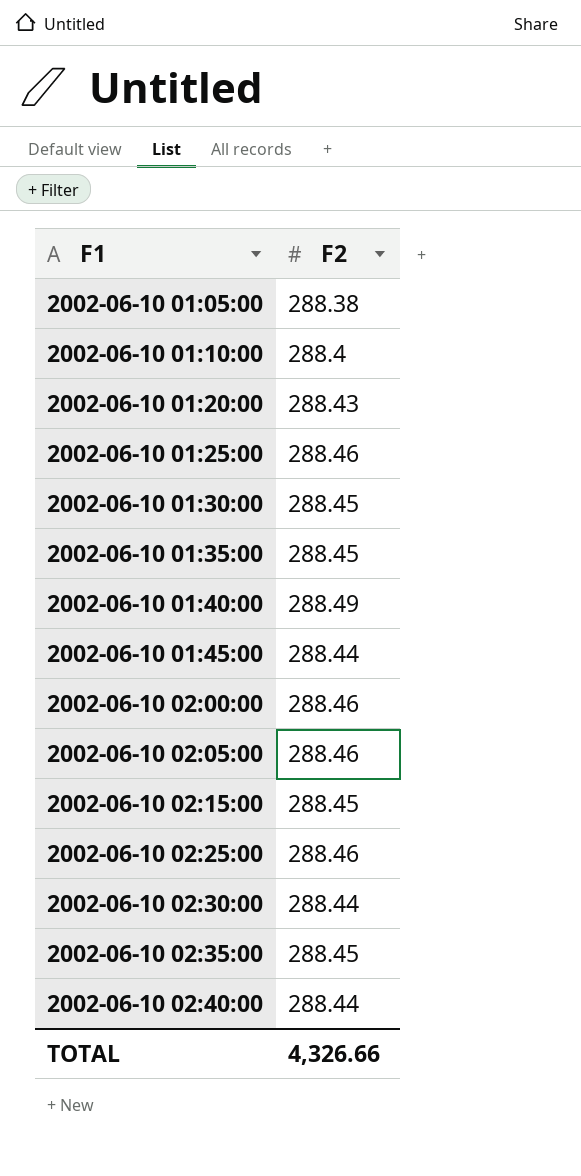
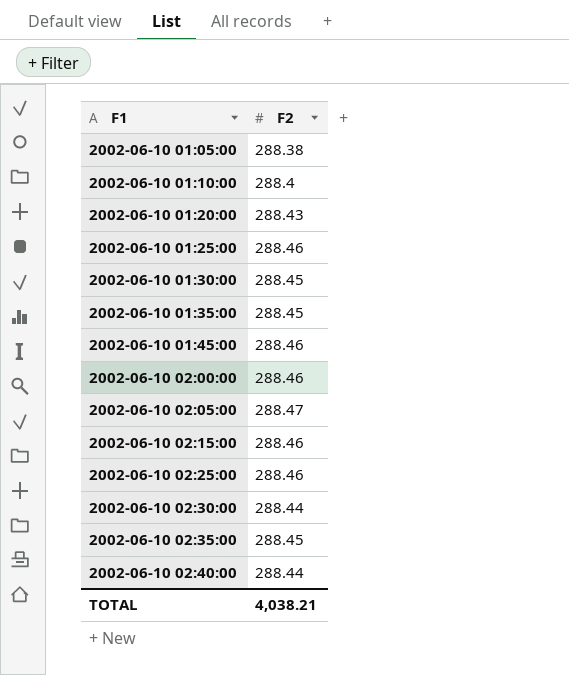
row 2002-06-10 01:40:00: 288.49 -> none
2002-06-10 01:45:00 | F2: 288.44 -> 288.46
2002-06-10 02:05:00 | F2: 288.46 -> 288.47
2002-06-10 02:15:00 | F2: 288.45 -> 288.46
TOTAL | F2: 4,326.66 -> 4,038.21

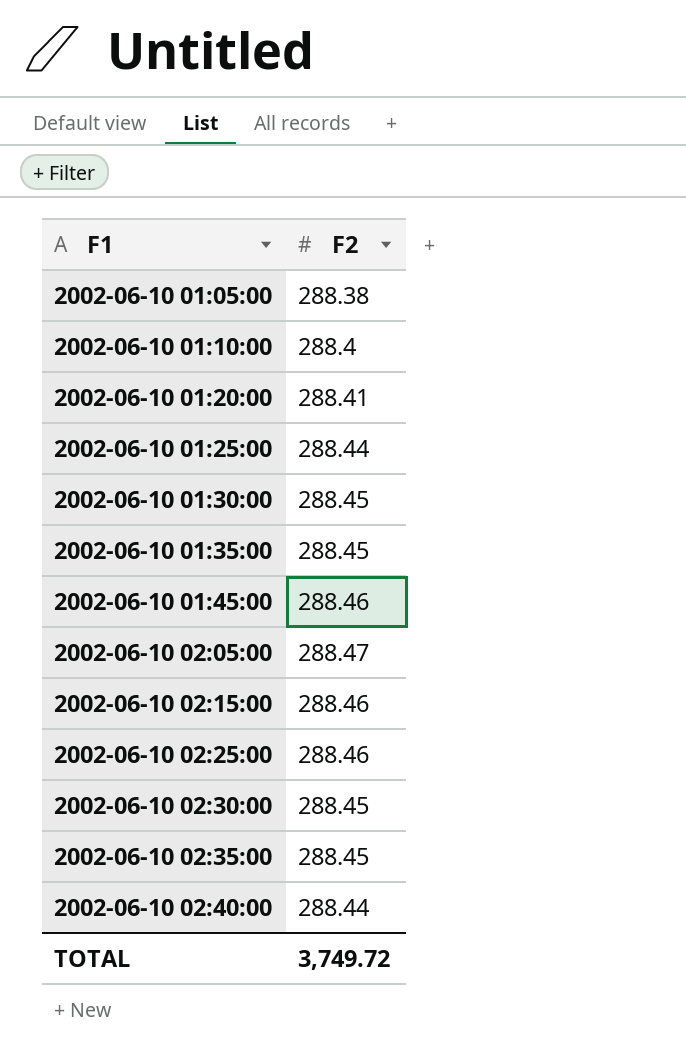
row 2002-06-10 02:00:00: 288.46 -> none
2002-06-10 01:20:00 | F2: 288.43 -> 288.41
2002-06-10 01:25:00 | F2: 288.46 -> 288.44
2002-06-10 02:30:00 | F2: 288.44 -> 288.45
TOTAL | F2: 4,038.21 -> 3,749.72

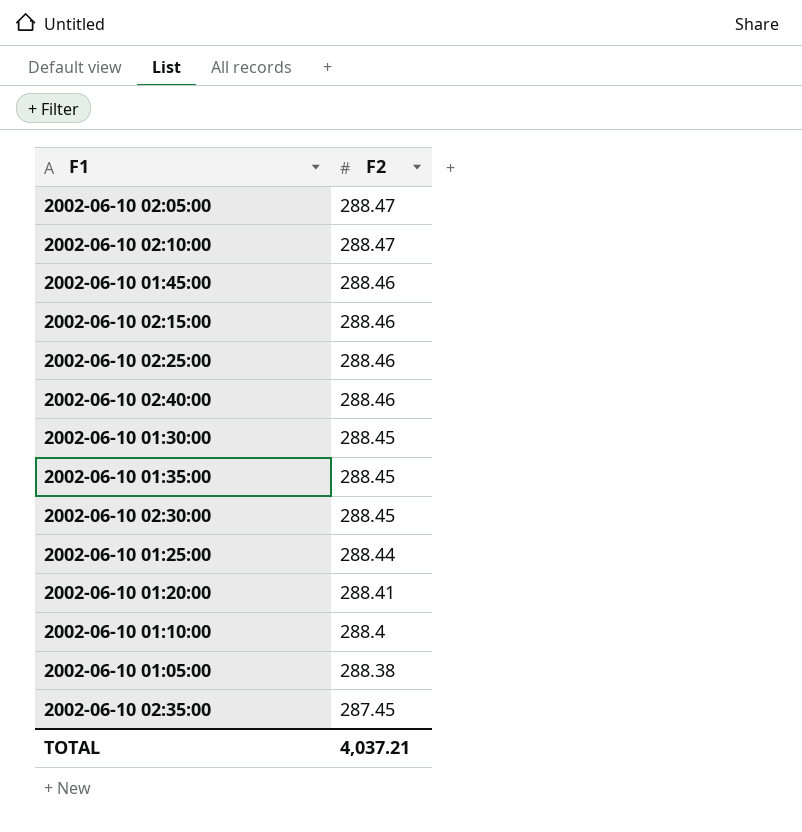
row order: F1 ascending -> F2 descending
row 2002-06-10 02:10:00: none -> 288.47
2002-06-10 02:40:00 | F2: 288.44 -> 288.46
2002-06-10 02:35:00 | F2: 288.45 -> 287.45
TOTAL | F2: 3,749.72 -> 4,037.21

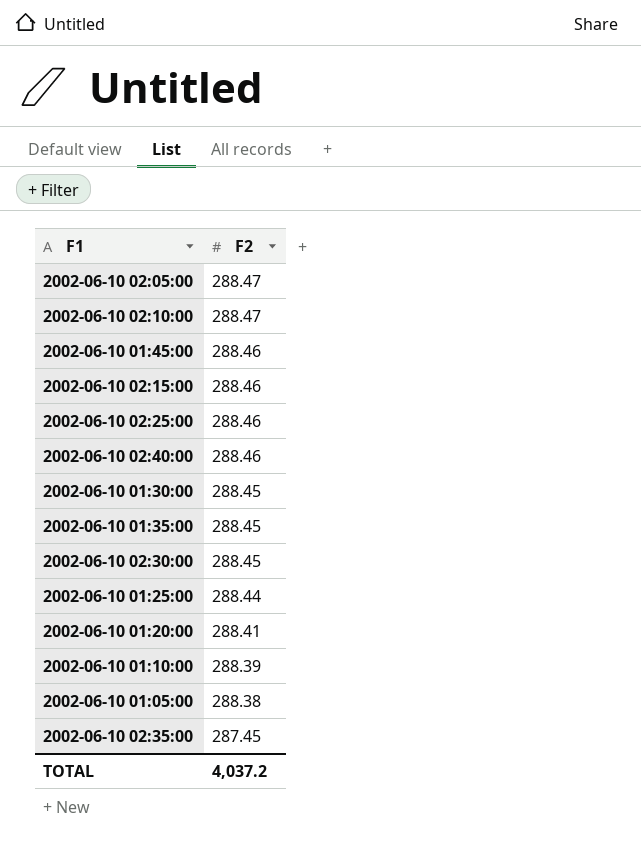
2002-06-10 01:10:00 | F2: 288.4 -> 288.39
TOTAL | F2: 4,037.21 -> 4,037.2

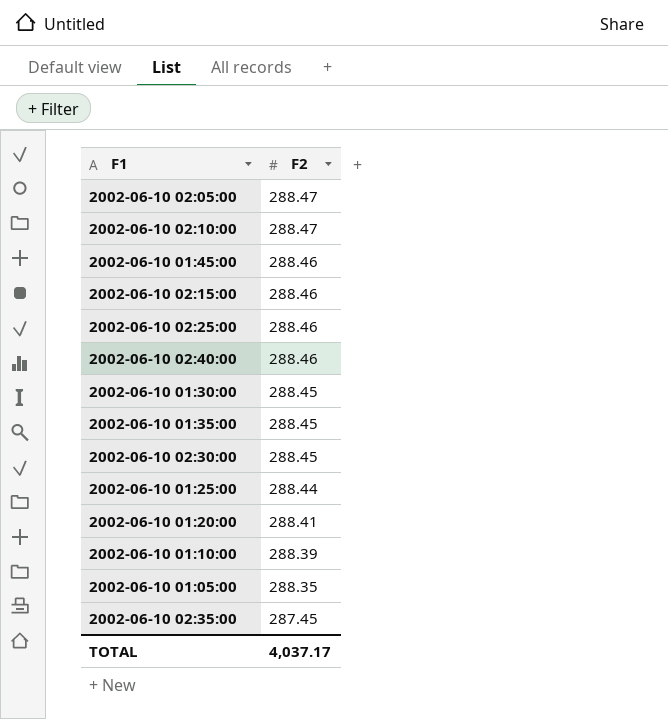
2002-06-10 01:05:00 | F2: 288.38 -> 288.35
TOTAL | F2: 4,037.2 -> 4,037.17

